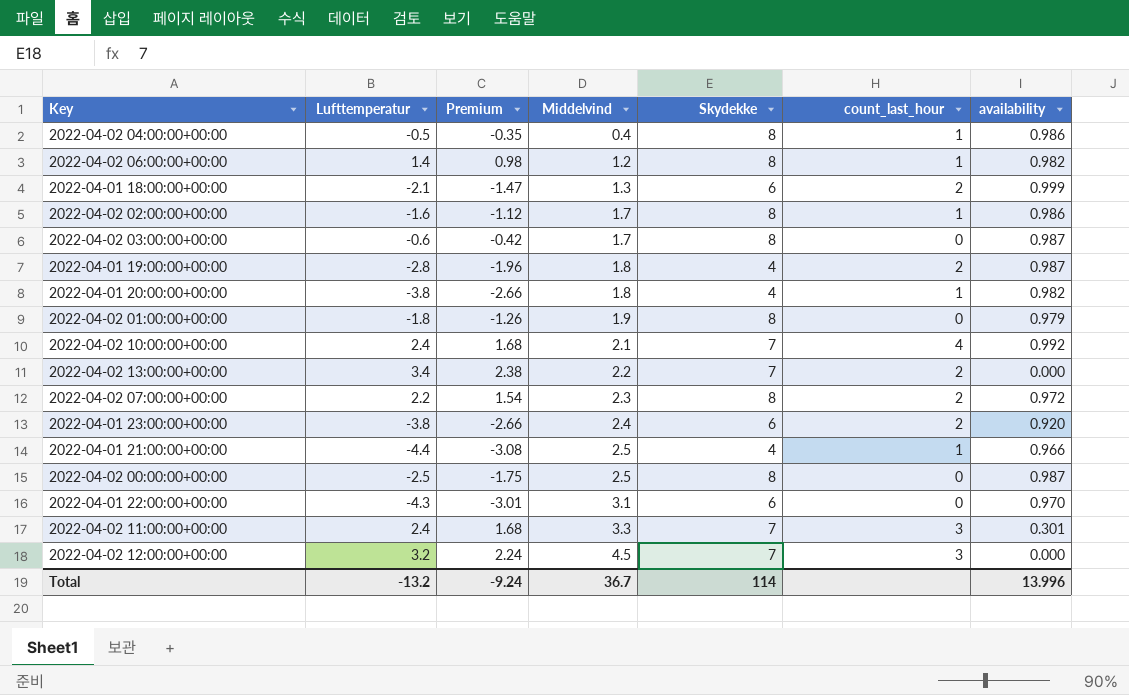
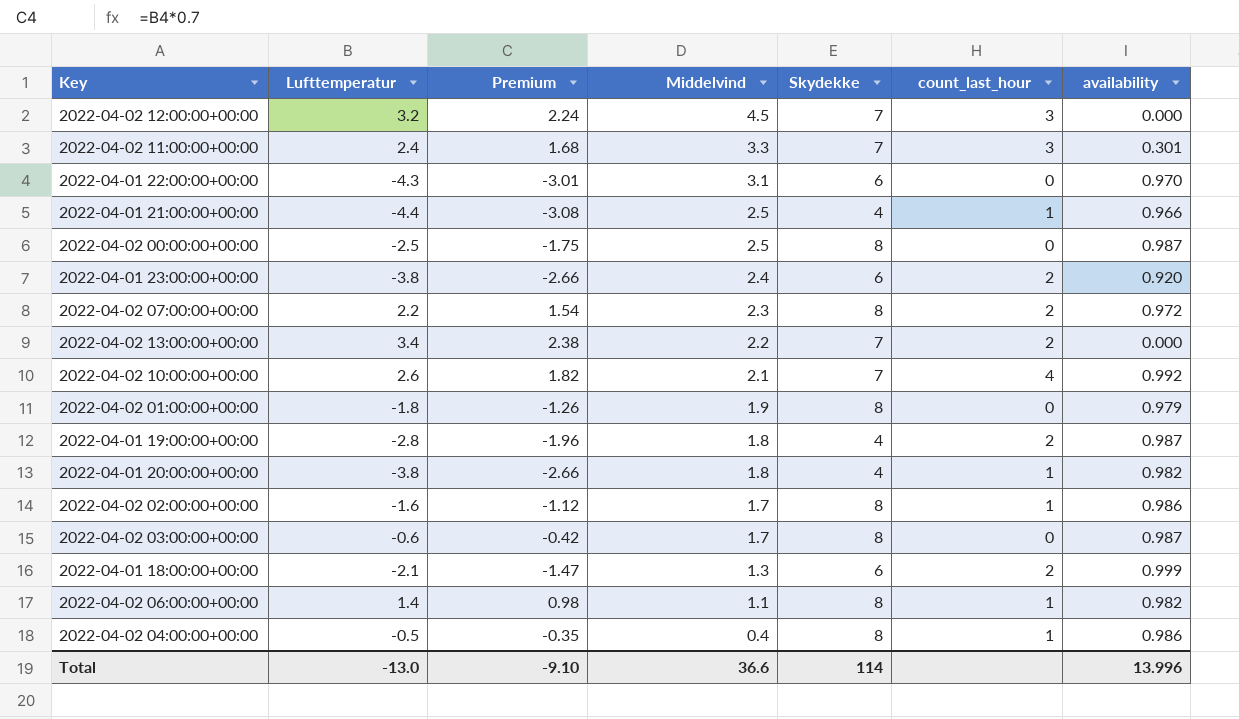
row order: Middelvind ascending -> Middelvind descending
2022-04-02 10:00:00+00:00 | Lufttemperatur: 2.4 -> 2.6
2022-04-02 10:00:00+00:00 | Premium: 1.68 -> 1.82
2022-04-02 06:00:00+00:00 | Middelvind: 1.2 -> 1.1
Total | Lufttemperatur: -13.2 -> -13.0
Total | Premium: -9.24 -> -9.10
Total | Middelvind: 36.7 -> 36.6

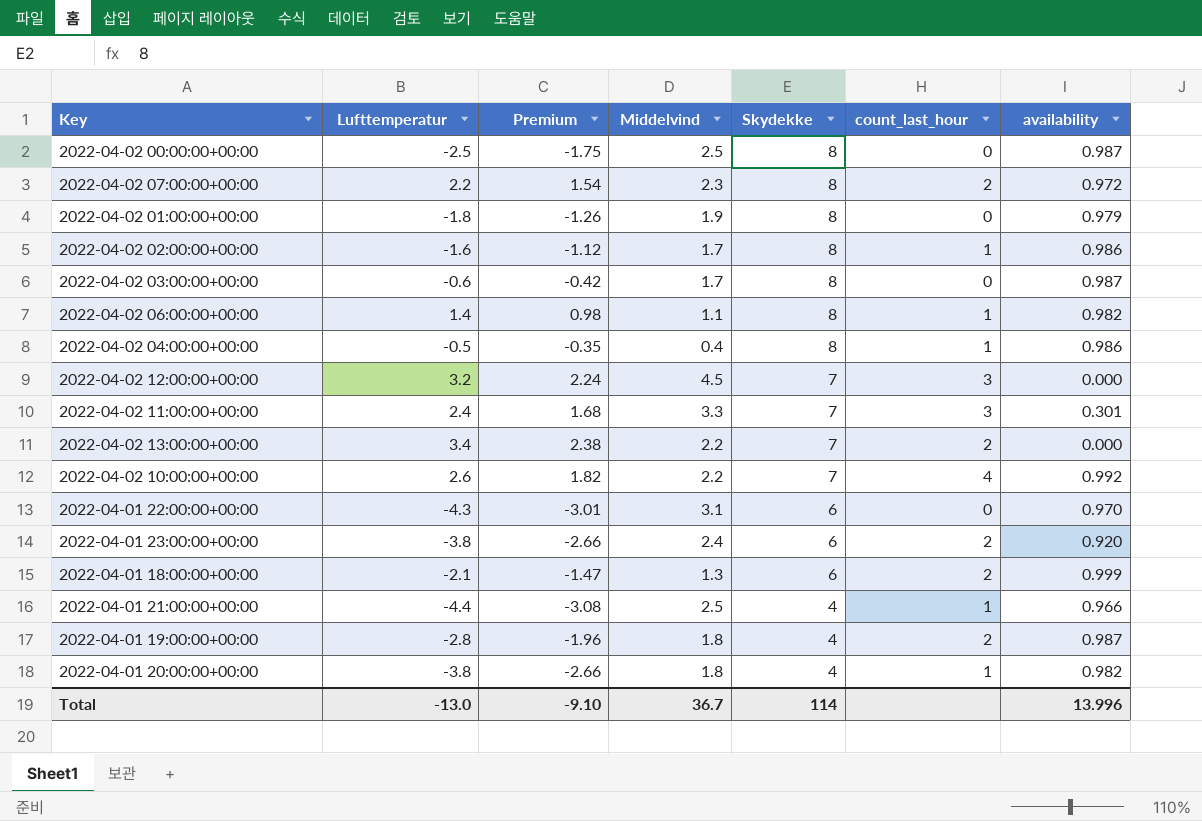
row order: Middelvind descending -> Skydekke descending
2022-04-02 10:00:00+00:00 | Middelvind: 2.1 -> 2.2
Total | Middelvind: 36.6 -> 36.7

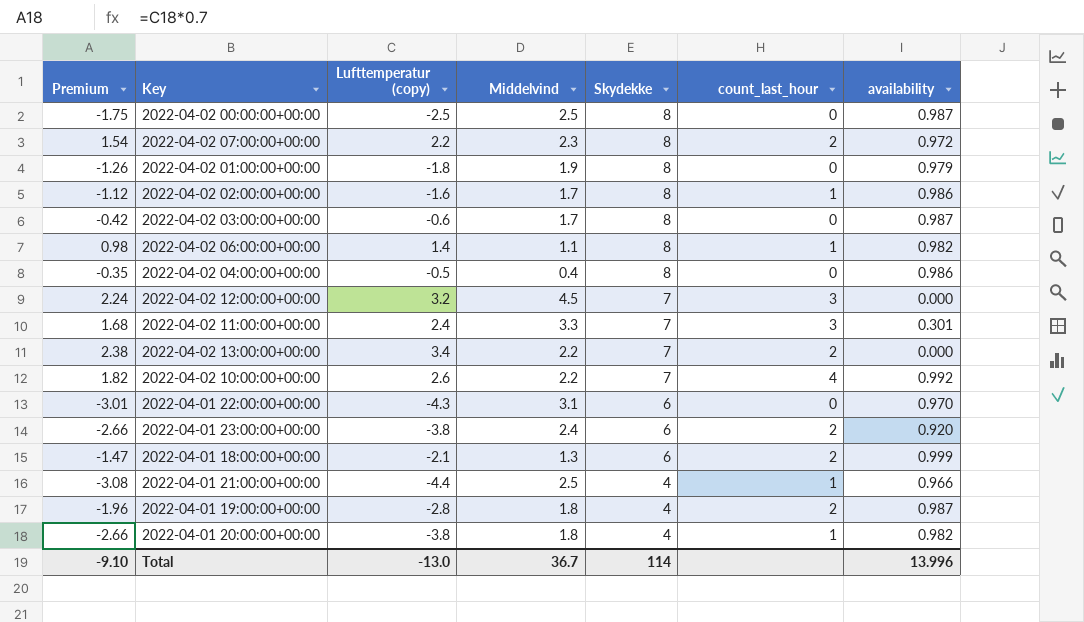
column Premium | position: 3 -> 1
column name: Lufttemperatur -> Lufttemperatur (copy)
2022-04-02 04:00:00+00:00 | count_last_hour: 1 -> 0

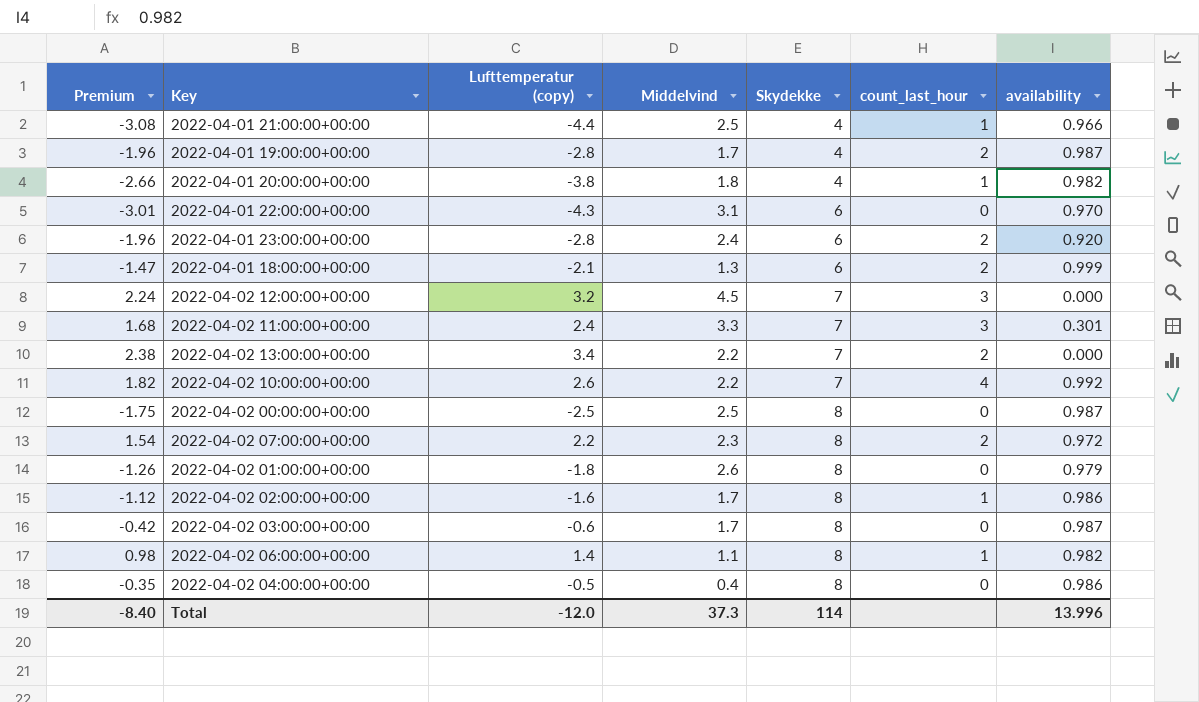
row order: Skydekke descending -> Skydekke ascending
2022-04-01 19:00:00+00:00 | Middelvind: 1.8 -> 1.7
2022-04-01 23:00:00+00:00 | Premium: -2.66 -> -1.96
2022-04-01 23:00:00+00:00 | Lufttemperatur (copy): -3.8 -> -2.8
2022-04-02 01:00:00+00:00 | Middelvind: 1.9 -> 2.6
Total | Premium: -9.10 -> -8.40
Total | Lufttemperatur (copy): -13.0 -> -12.0
Total | Middelvind: 36.7 -> 37.3

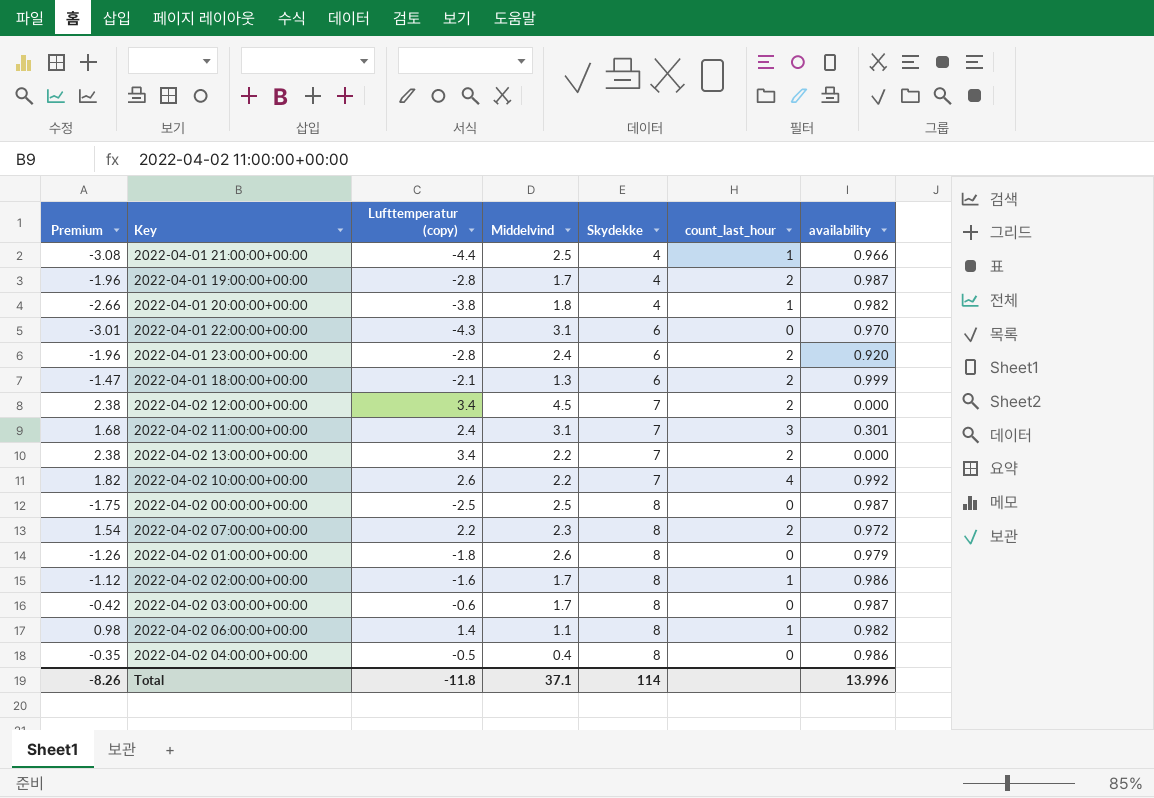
2022-04-02 12:00:00+00:00 | Premium: 2.24 -> 2.38
2022-04-02 12:00:00+00:00 | Lufttemperatur (copy): 3.2 -> 3.4
2022-04-02 12:00:00+00:00 | count_last_hour: 3 -> 2
2022-04-02 11:00:00+00:00 | Middelvind: 3.3 -> 3.1
Total | Premium: -8.40 -> -8.26
Total | Lufttemperatur (copy): -12.0 -> -11.8
Total | Middelvind: 37.3 -> 37.1

